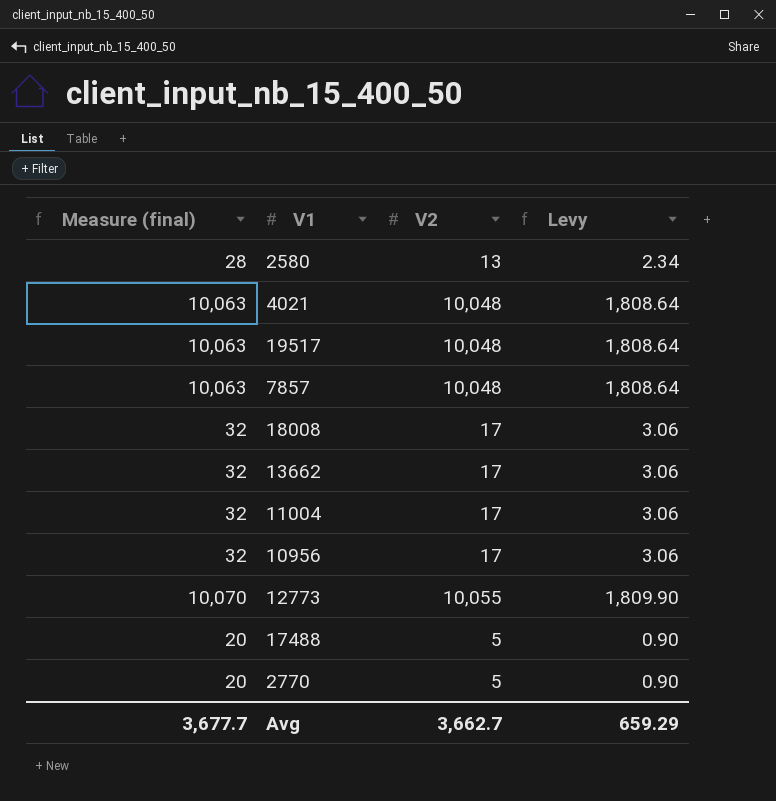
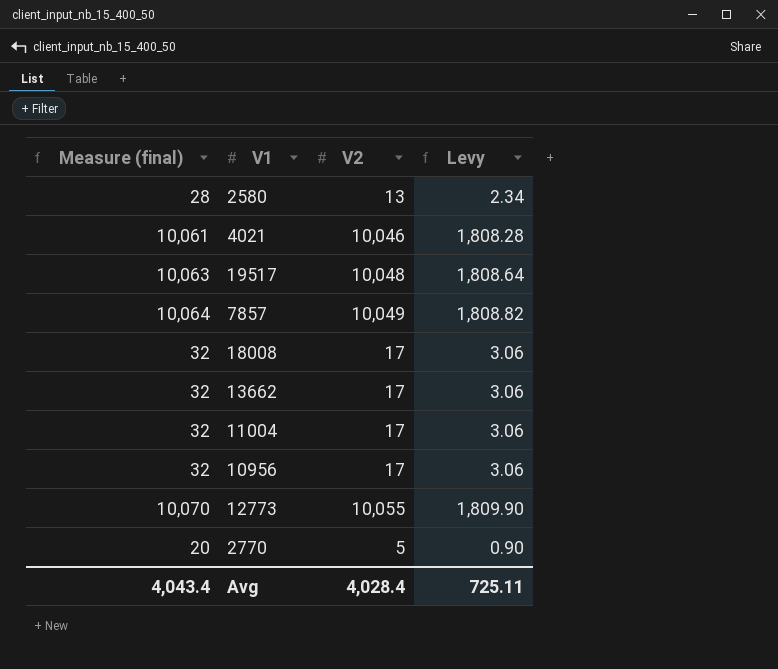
row 17488: 20 | 5 | 0.90 -> none
4021 | Measure (final): 10,063 -> 10,061
4021 | V2: 10,048 -> 10,046
4021 | Levy: 1,808.64 -> 1,808.28
7857 | Measure (final): 10,063 -> 10,064
7857 | V2: 10,048 -> 10,049
7857 | Levy: 1,808.64 -> 1,808.82
Avg | Measure (final): 3,677.7 -> 4,043.4
Avg | V2: 3,662.7 -> 4,028.4
Avg | Levy: 659.29 -> 725.11

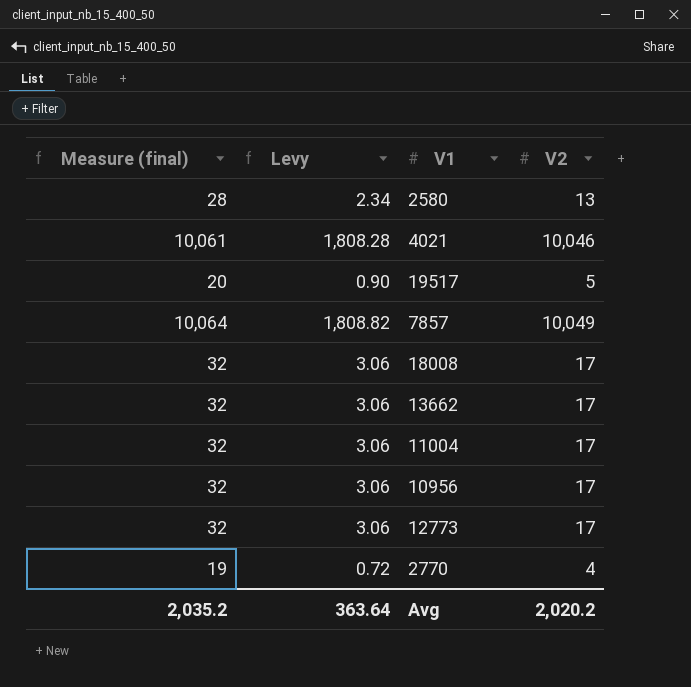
column Levy | position: 4 -> 2
19517 | Measure (final): 10,063 -> 20
19517 | Levy: 1,808.64 -> 0.90
19517 | V2: 10,048 -> 5
12773 | Measure (final): 10,070 -> 32
12773 | Levy: 1,809.90 -> 3.06
12773 | V2: 10,055 -> 17
2770 | Measure (final): 20 -> 19
2770 | Levy: 0.90 -> 0.72
2770 | V2: 5 -> 4
Avg | Measure (final): 4,043.4 -> 2,035.2
Avg | Levy: 725.11 -> 363.64
Avg | V2: 4,028.4 -> 2,020.2

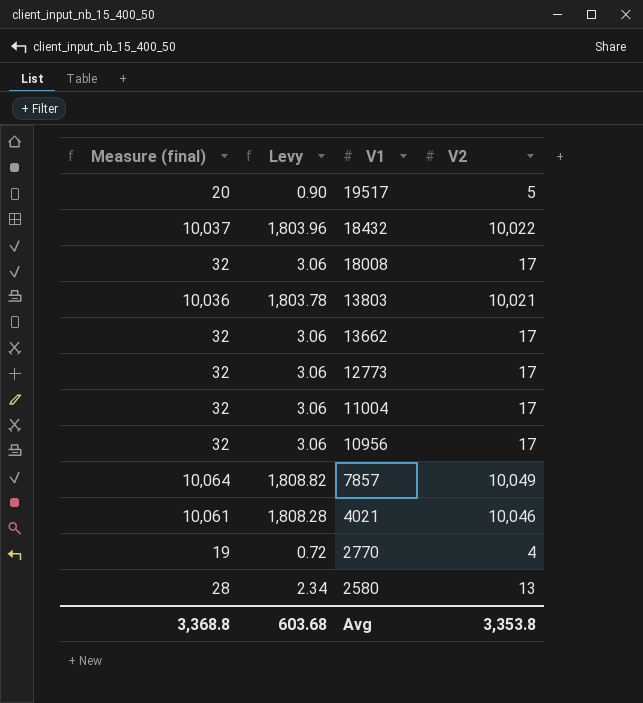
row order: none -> V1 descending
row 18432: none -> 10,037 | 1,803.96 | 10,022
row 13803: none -> 10,036 | 1,803.78 | 10,021
Avg | Measure (final): 2,035.2 -> 3,368.8
Avg | Levy: 363.64 -> 603.68
Avg | V2: 2,020.2 -> 3,353.8

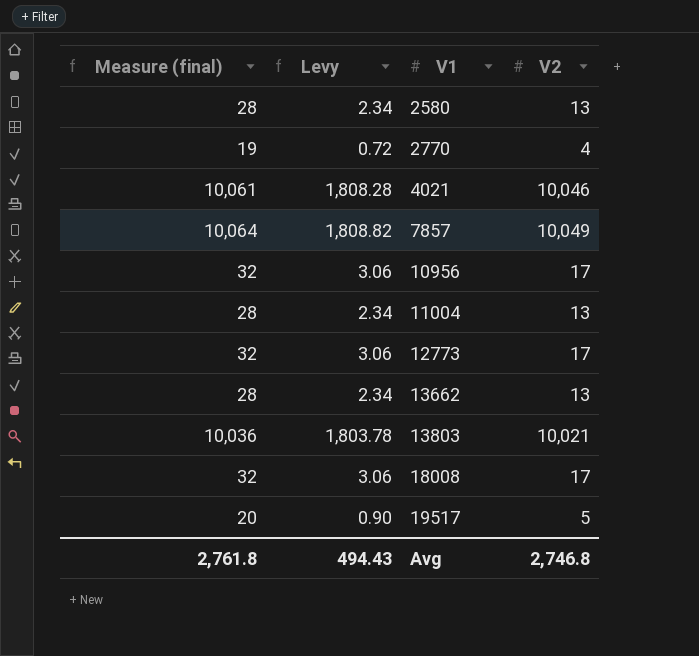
row order: V1 descending -> V1 ascending
row 18432: 10,037 | 1,803.96 | 10,022 -> none
11004 | Measure (final): 32 -> 28
11004 | Levy: 3.06 -> 2.34
11004 | V2: 17 -> 13
13662 | Measure (final): 32 -> 28
13662 | Levy: 3.06 -> 2.34
13662 | V2: 17 -> 13
Avg | Measure (final): 3,368.8 -> 2,761.8
Avg | Levy: 603.68 -> 494.43
Avg | V2: 3,353.8 -> 2,746.8

